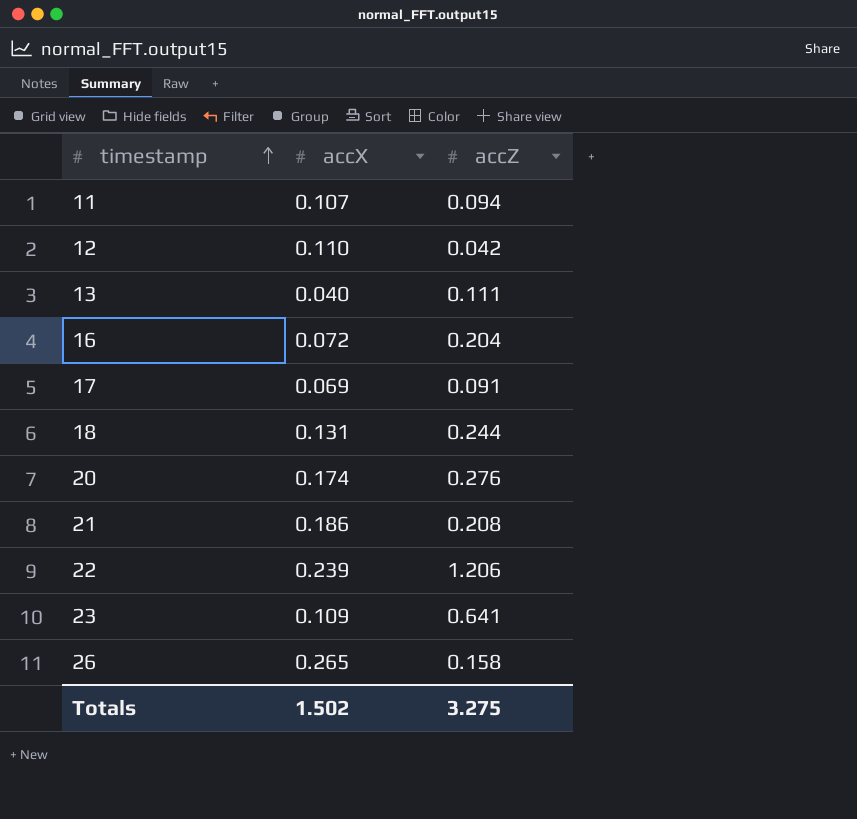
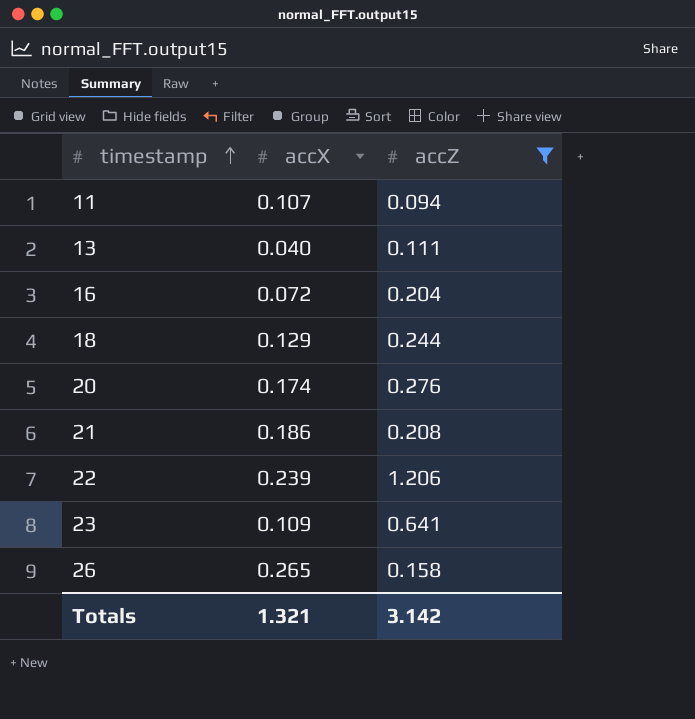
filter: none -> accZ >= 0.094
18 | accX: 0.131 -> 0.129
Totals | accX: 1.502 -> 1.321
Totals | accZ: 3.275 -> 3.142

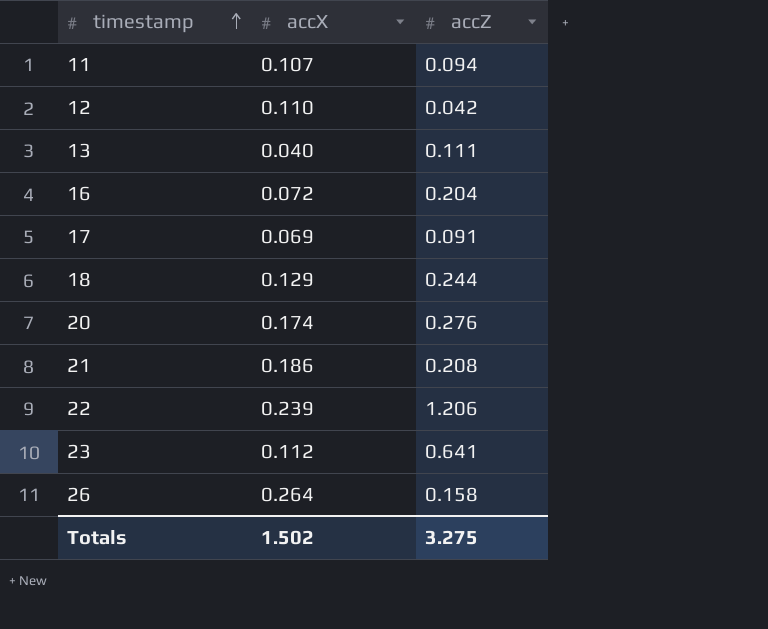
filter: accZ >= 0.094 -> none
23 | accX: 0.109 -> 0.112
26 | accX: 0.265 -> 0.264
Totals | accX: 1.321 -> 1.502
Totals | accZ: 3.142 -> 3.275

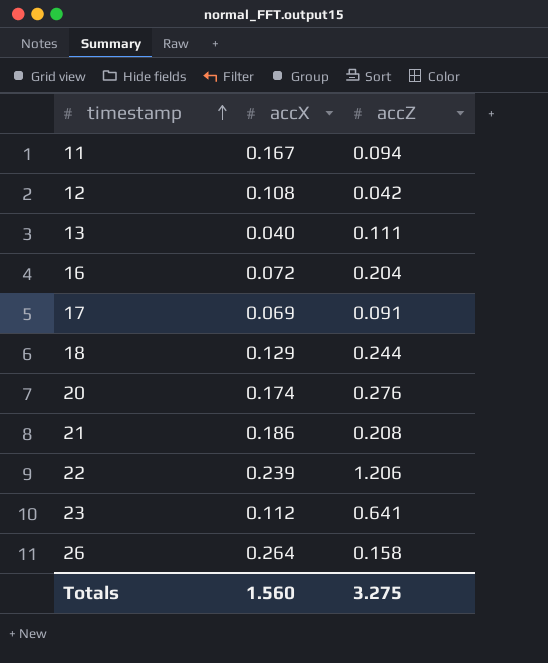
11 | accX: 0.107 -> 0.167
12 | accX: 0.110 -> 0.108
Totals | accX: 1.502 -> 1.560

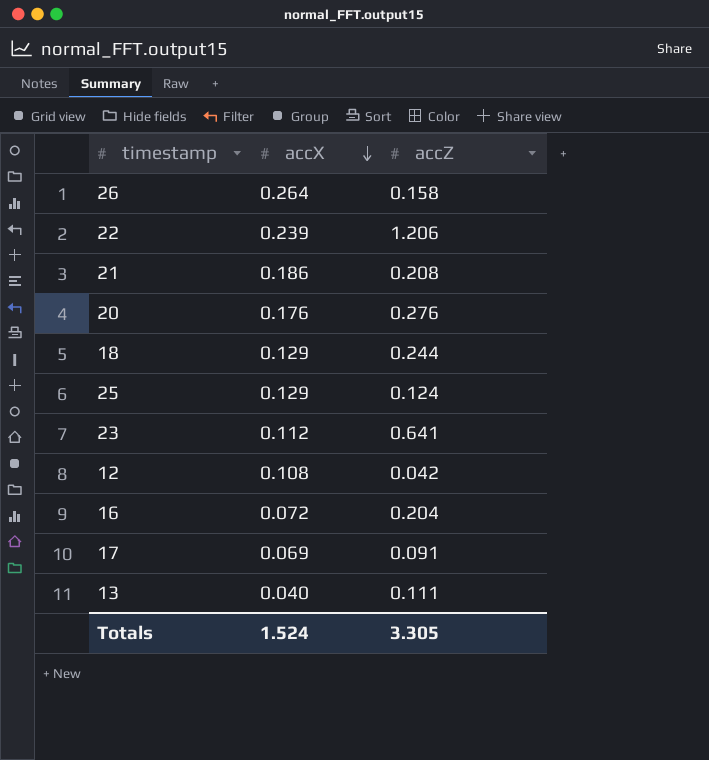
row order: timestamp ascending -> accX descending
row 11: 0.167 | 0.094 -> none
20 | accX: 0.174 -> 0.176
row 25: none -> 0.129 | 0.124
Totals | accX: 1.560 -> 1.524
Totals | accZ: 3.275 -> 3.305

